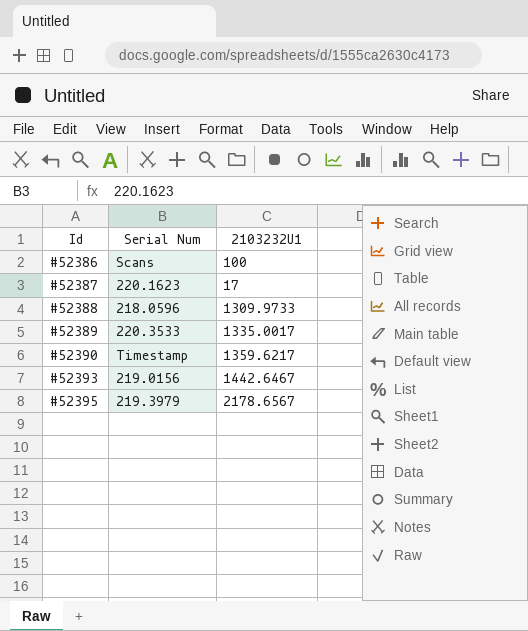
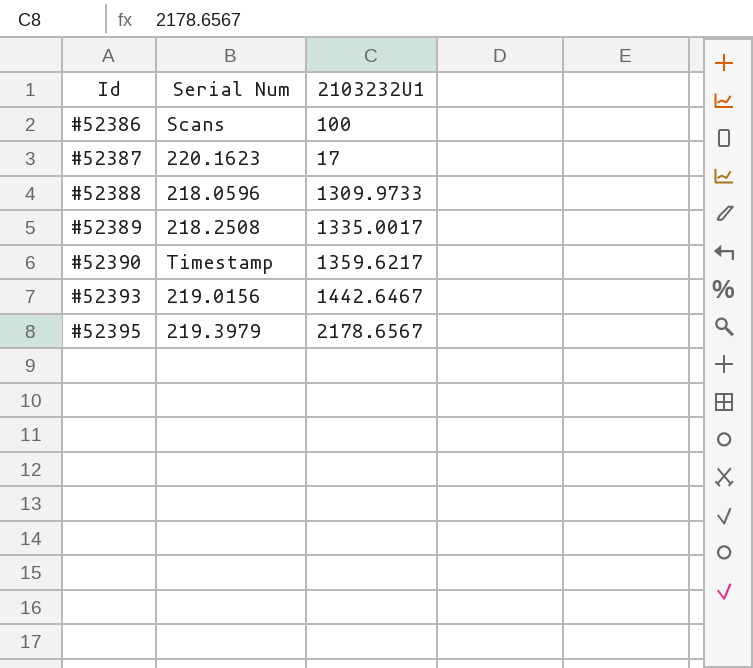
#52389 | Serial Num: 220.3533 -> 218.2508

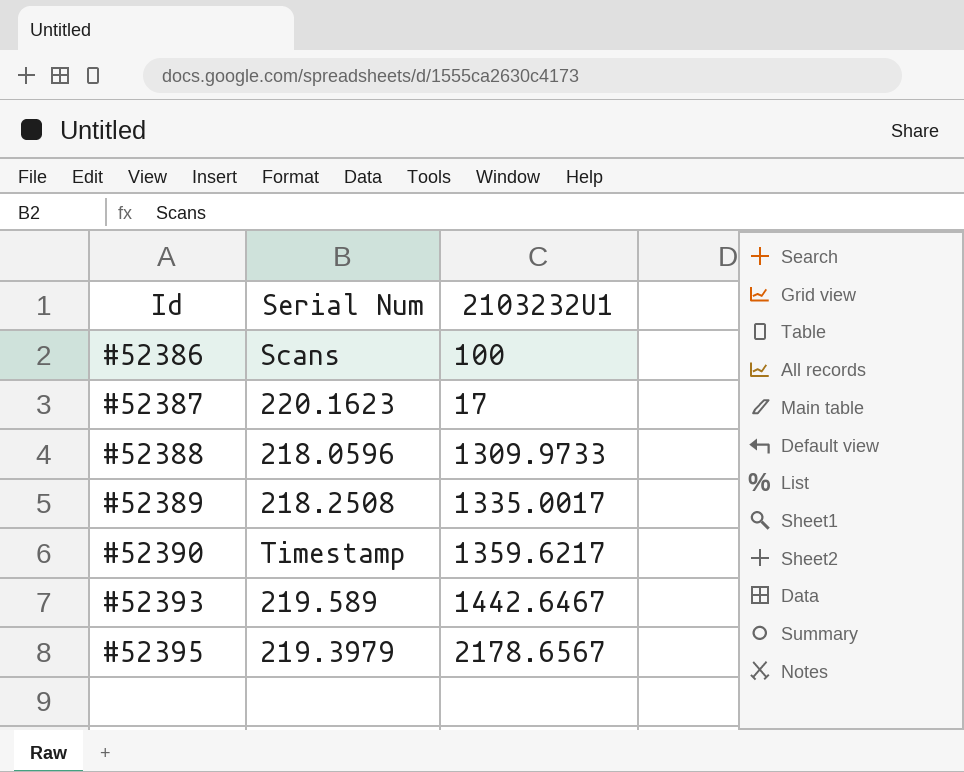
#52393 | Serial Num: 219.0156 -> 219.589

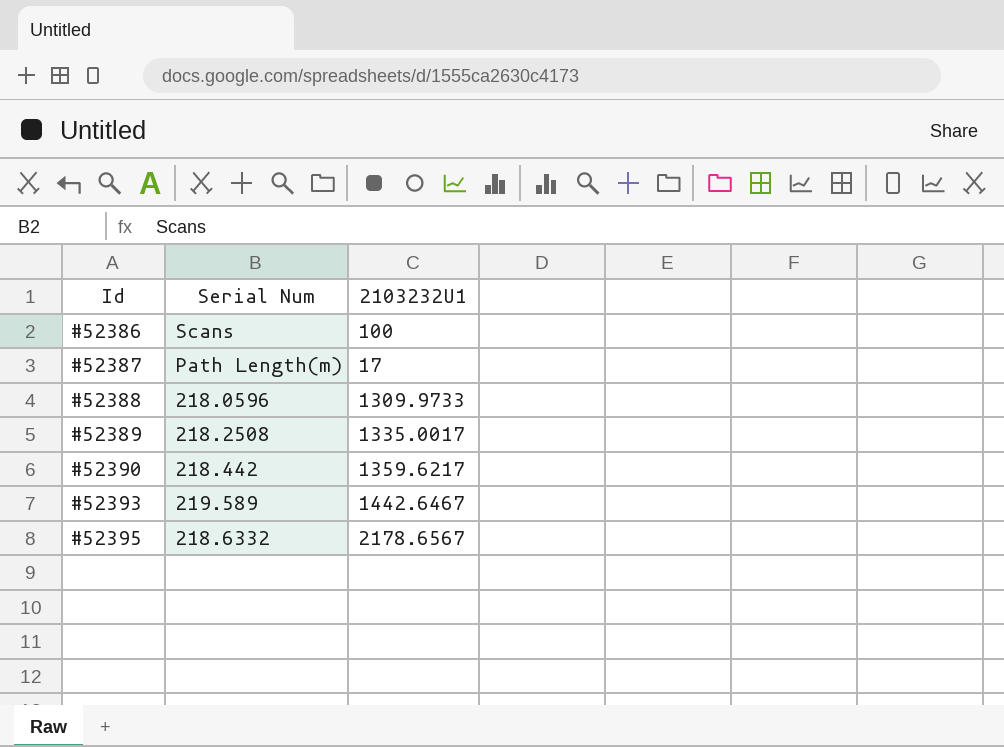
#52387 | Serial Num: 220.1623 -> Path Length(m)
#52390 | Serial Num: Timestamp -> 218.442
#52395 | Serial Num: 219.3979 -> 218.6332

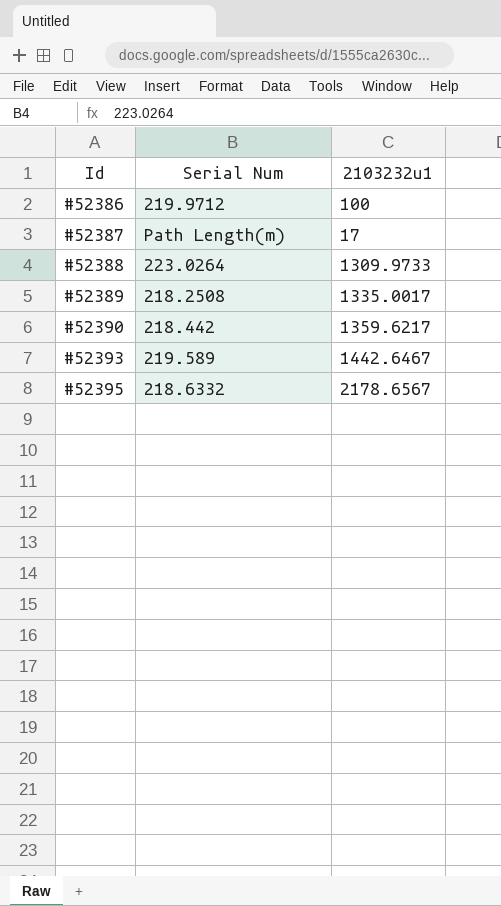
column name: 2103232U1 -> 2103232u1
#52386 | Serial Num: Scans -> 219.9712
#52388 | Serial Num: 218.0596 -> 223.0264

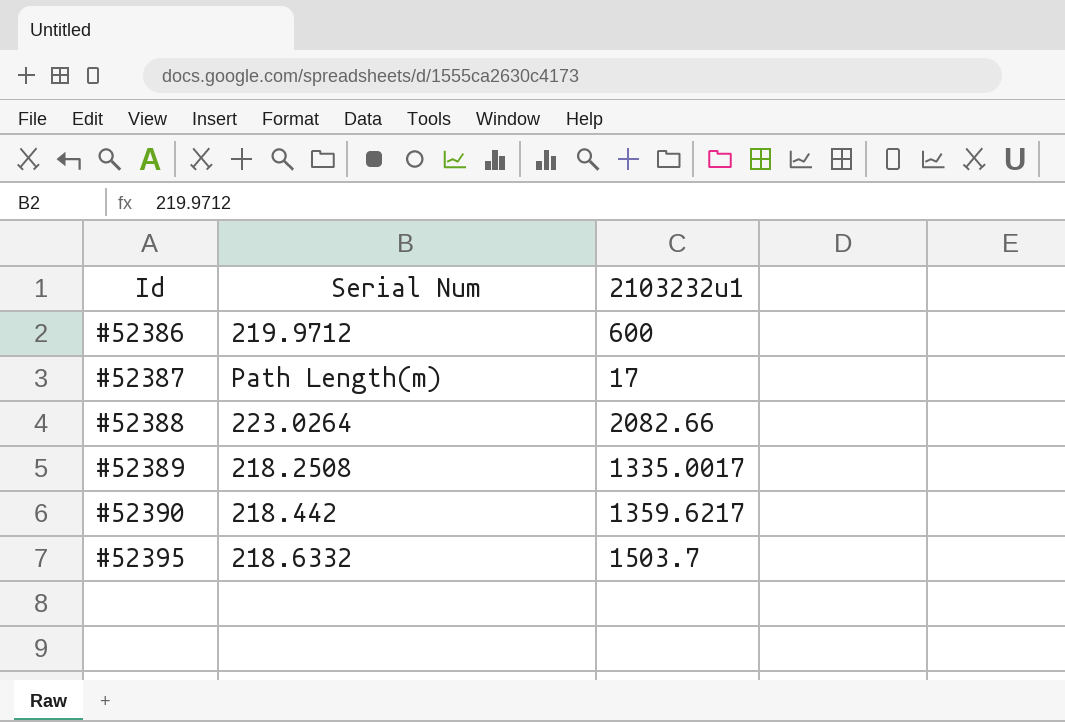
row #52393: 219.589 | 1442.6467 -> none
#52386 | 2103232u1: 100 -> 600
#52388 | 2103232u1: 1309.9733 -> 2082.66
#52395 | 2103232u1: 2178.6567 -> 1503.7

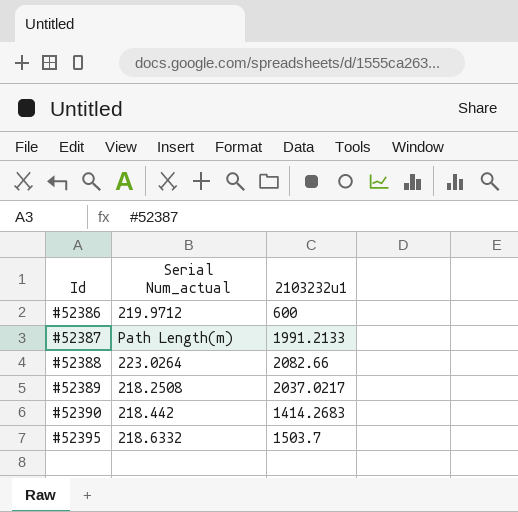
column name: Serial Num -> Serial Num_actual
#52387 | 2103232u1: 17 -> 1991.2133
#52389 | 2103232u1: 1335.0017 -> 2037.0217
#52390 | 2103232u1: 1359.6217 -> 1414.2683

